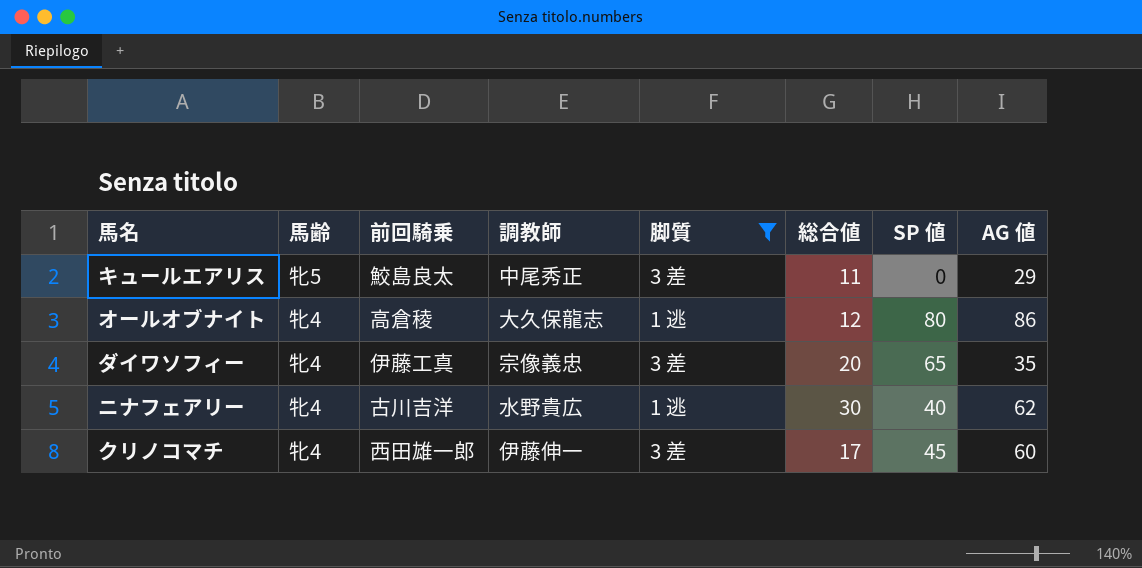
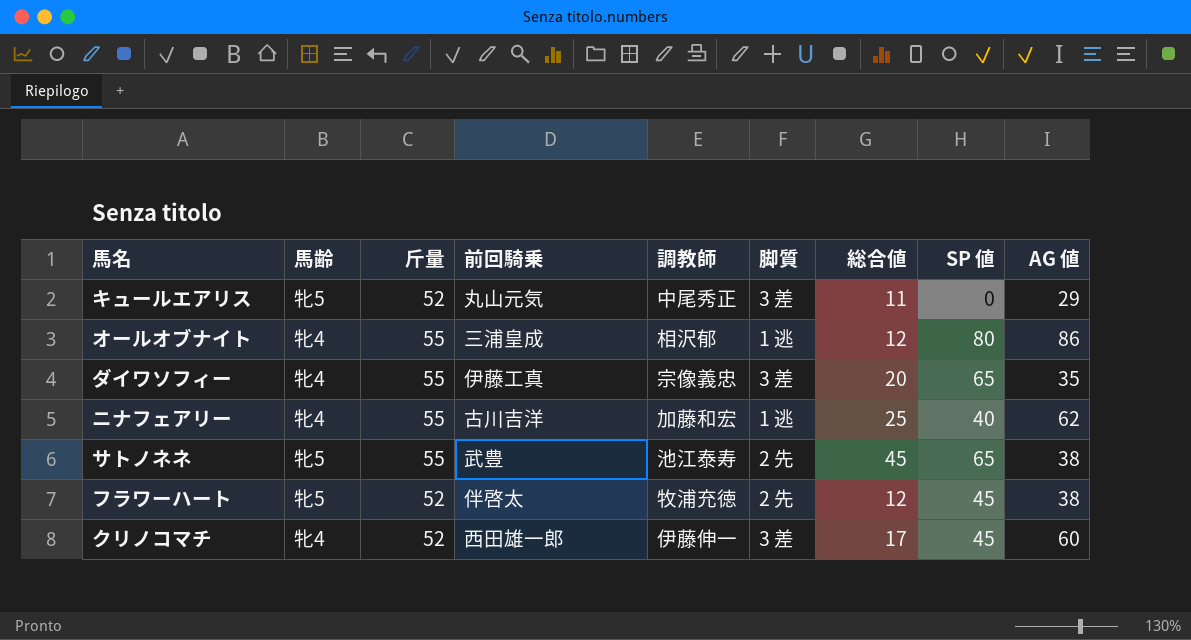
filter: 脚質 != 2 先 -> none
column 斤量 | position: none -> 3
キュールエアリス | 前回騎乗: 鮫島良太 -> 丸山元気
オールオブナイト | 前回騎乗: 高倉稜 -> 三浦皇成
オールオブナイト | 調教師: 大久保龍志 -> 相沢郁
ニナフェアリー | 調教師: 水野貴広 -> 加藤和宏
ニナフェアリー | 総合値: 30 -> 25

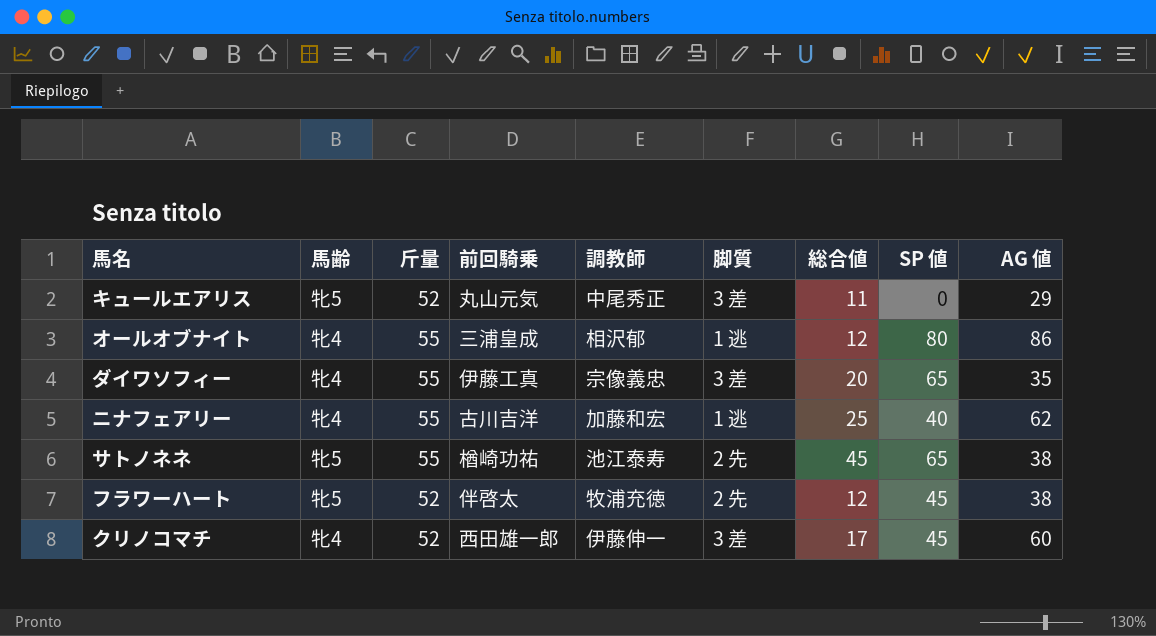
サトノネネ | 前回騎乗: 武豊 -> 楢崎功祐

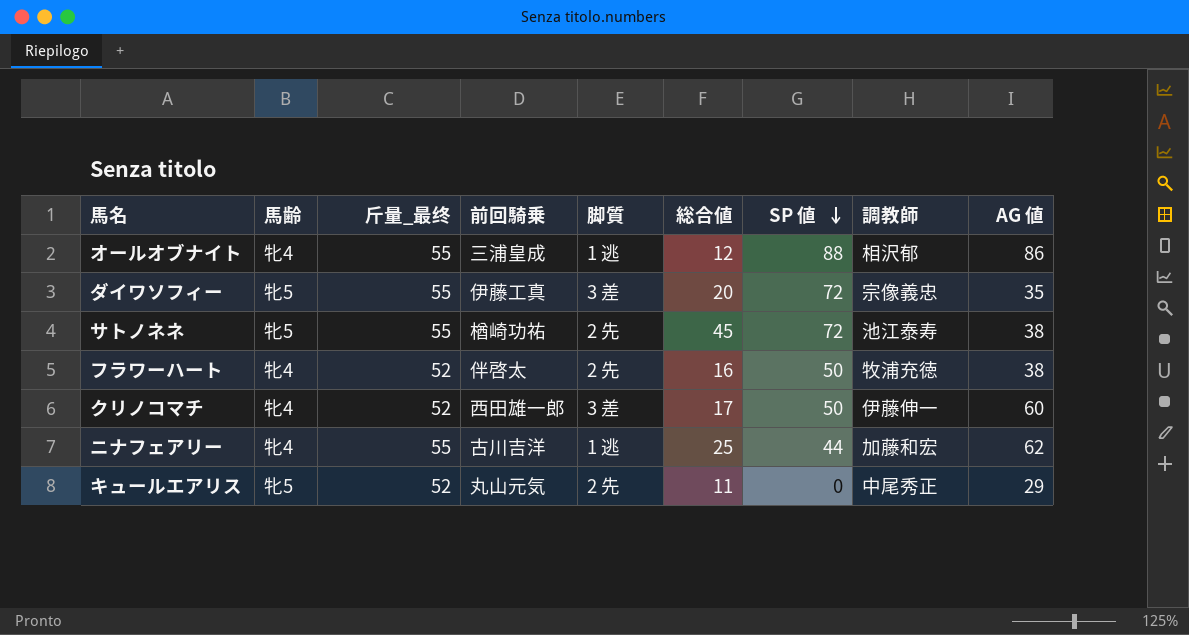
row order: none -> SP 値 descending
column name: 斤量 -> 斤量_最终
column 調教師 | position: 5 -> 8
オールオブナイト | SP 値: 80 -> 88
ダイワソフィー | 馬齢: 牝4 -> 牝5
ダイワソフィー | SP 値: 65 -> 72
サトノネネ | SP 値: 65 -> 72
フラワーハート | 馬齢: 牝5 -> 牝4
フラワーハート | 総合値: 12 -> 16
フラワーハート | SP 値: 45 -> 50
クリノコマチ | SP 値: 45 -> 50
ニナフェアリー | SP 値: 40 -> 44
キュールエアリス | 脚質: 3 差 -> 2 先

